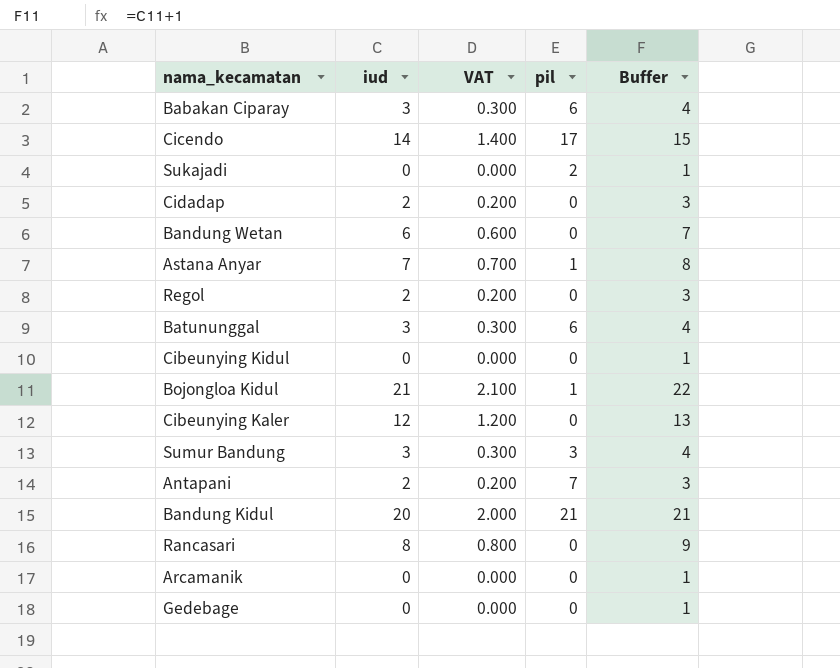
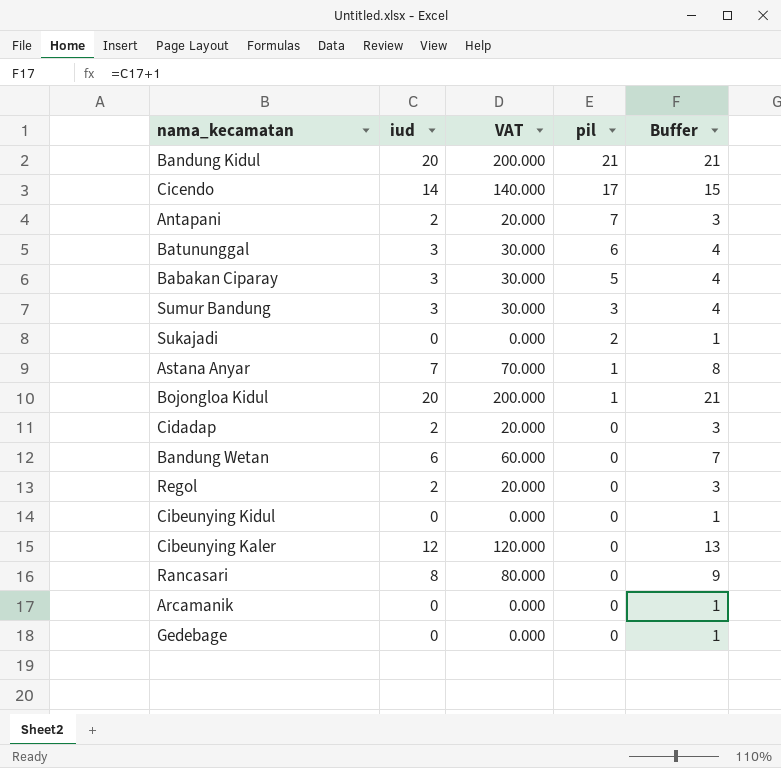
row order: none -> pil descending
column VAT | formula: [iud] * 0.1 -> [iud] * 10
Babakan Ciparay | pil: 6 -> 5
Bojongloa Kidul | iud: 21 -> 20
Bojongloa Kidul | Buffer: 22 -> 21

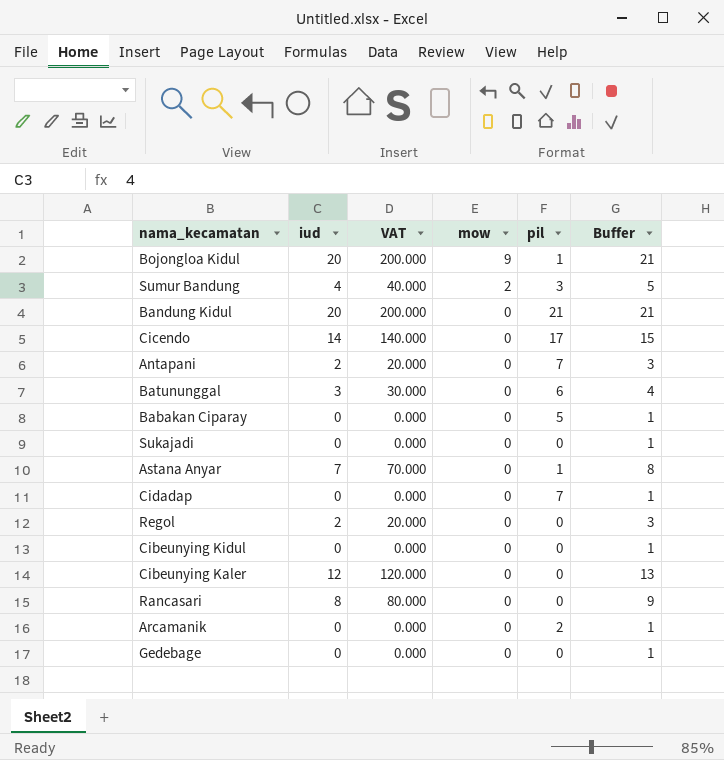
row order: pil descending -> mow descending
column mow | position: none -> 4
row Bandung Wetan: 6 | 60.000 | 0 | 7 -> none
Sumur Bandung | iud: 3 -> 4
Sumur Bandung | VAT: 30.000 -> 40.000
Sumur Bandung | Buffer: 4 -> 5
Babakan Ciparay | iud: 3 -> 0
Babakan Ciparay | VAT: 30.000 -> 0.000
Babakan Ciparay | Buffer: 4 -> 1
Sukajadi | pil: 2 -> 0
Cidadap | iud: 2 -> 0
Cidadap | VAT: 20.000 -> 0.000
Cidadap | pil: 0 -> 7
Cidadap | Buffer: 3 -> 1
Arcamanik | pil: 0 -> 2

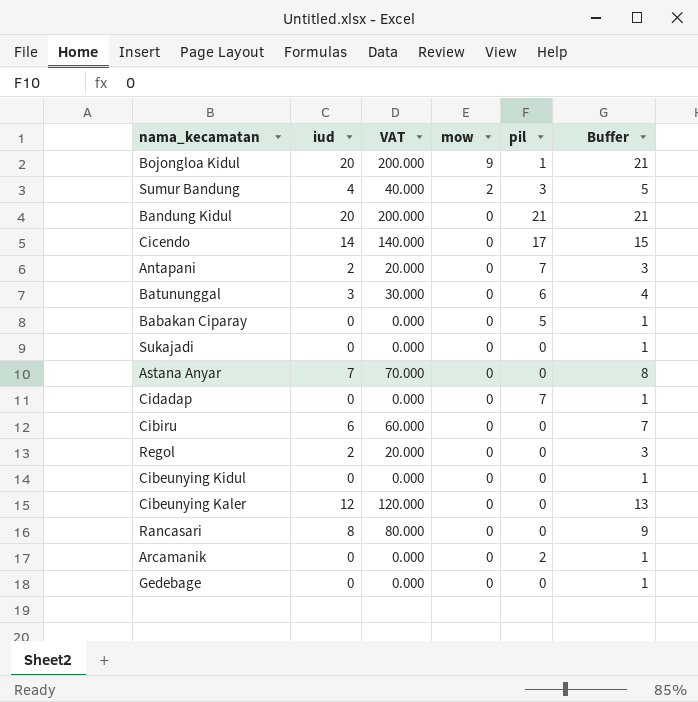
Astana Anyar | pil: 1 -> 0
row Cibiru: none -> 6 | 60.000 | 0 | 0 | 7

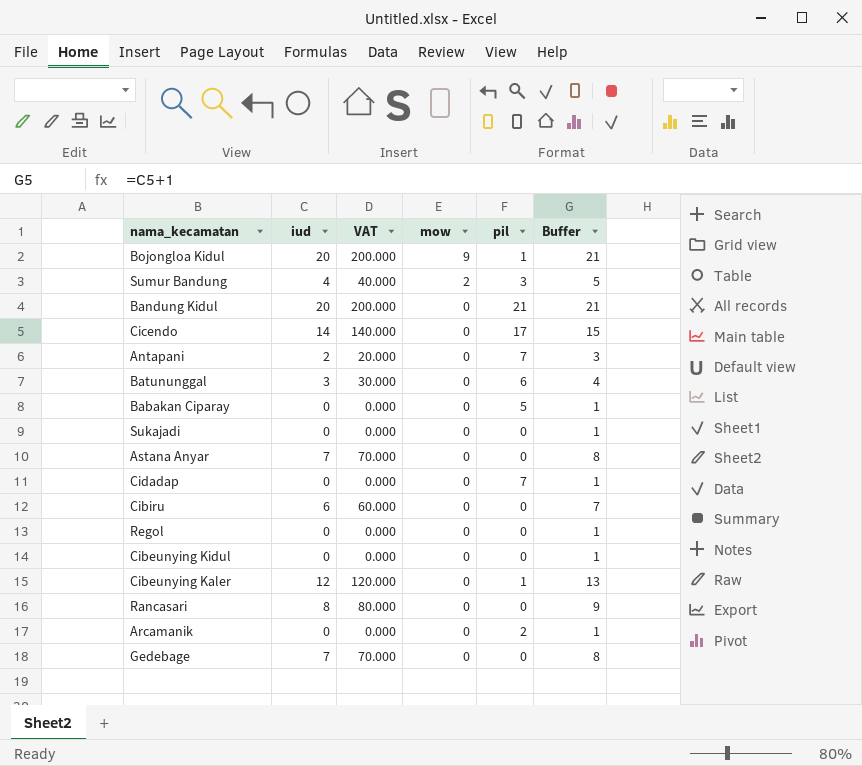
Regol | iud: 2 -> 0
Regol | VAT: 20.000 -> 0.000
Regol | Buffer: 3 -> 1
Cibeunying Kaler | pil: 0 -> 1
Gedebage | iud: 0 -> 7
Gedebage | VAT: 0.000 -> 70.000
Gedebage | Buffer: 1 -> 8

